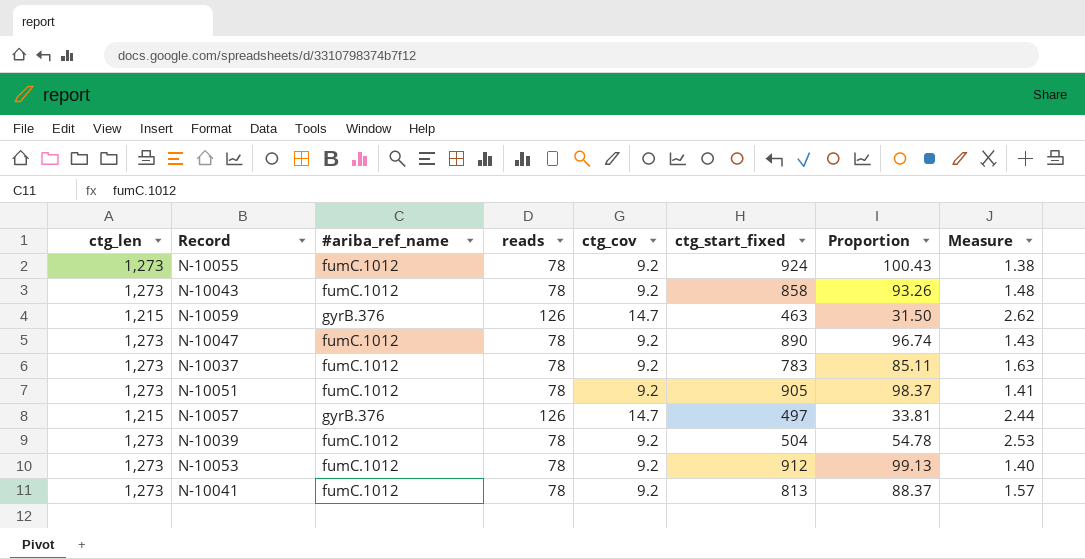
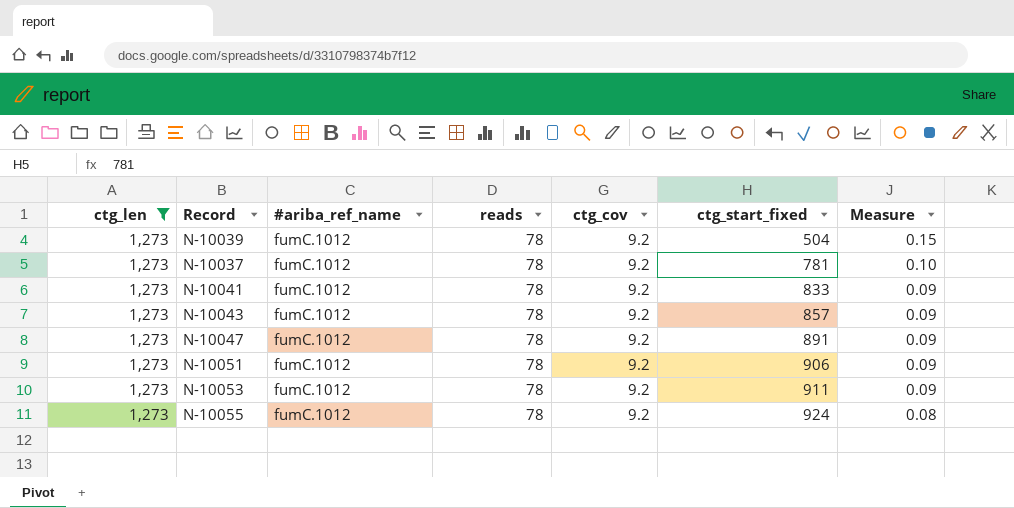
filter: none -> ctg_len = 1,273
row order: none -> ctg_start_fixed ascending
column Proportion | formula: [ctg_start_fixed] / [ctg_cov] -> none
column Measure | formula: [ctg_len] / [ctg_start_fixed] -> [reads] / [ctg_start_fixed]
N-10037 | ctg_start_fixed: 783 -> 781
N-10041 | ctg_start_fixed: 813 -> 833
N-10043 | ctg_start_fixed: 858 -> 857
N-10047 | ctg_start_fixed: 890 -> 891
N-10051 | ctg_start_fixed: 905 -> 906
N-10053 | ctg_start_fixed: 912 -> 911

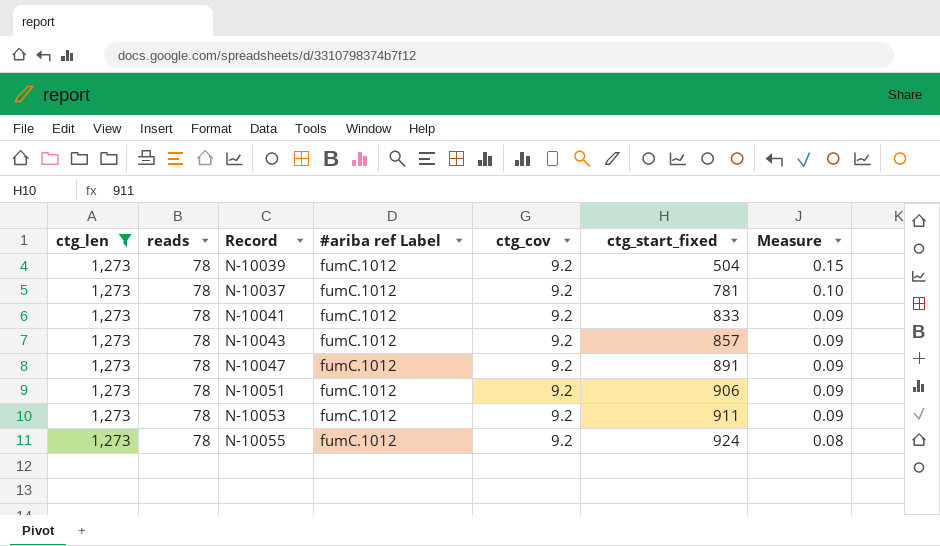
column reads | position: 4 -> 2
column name: #ariba_ref_name -> #ariba ref Label

